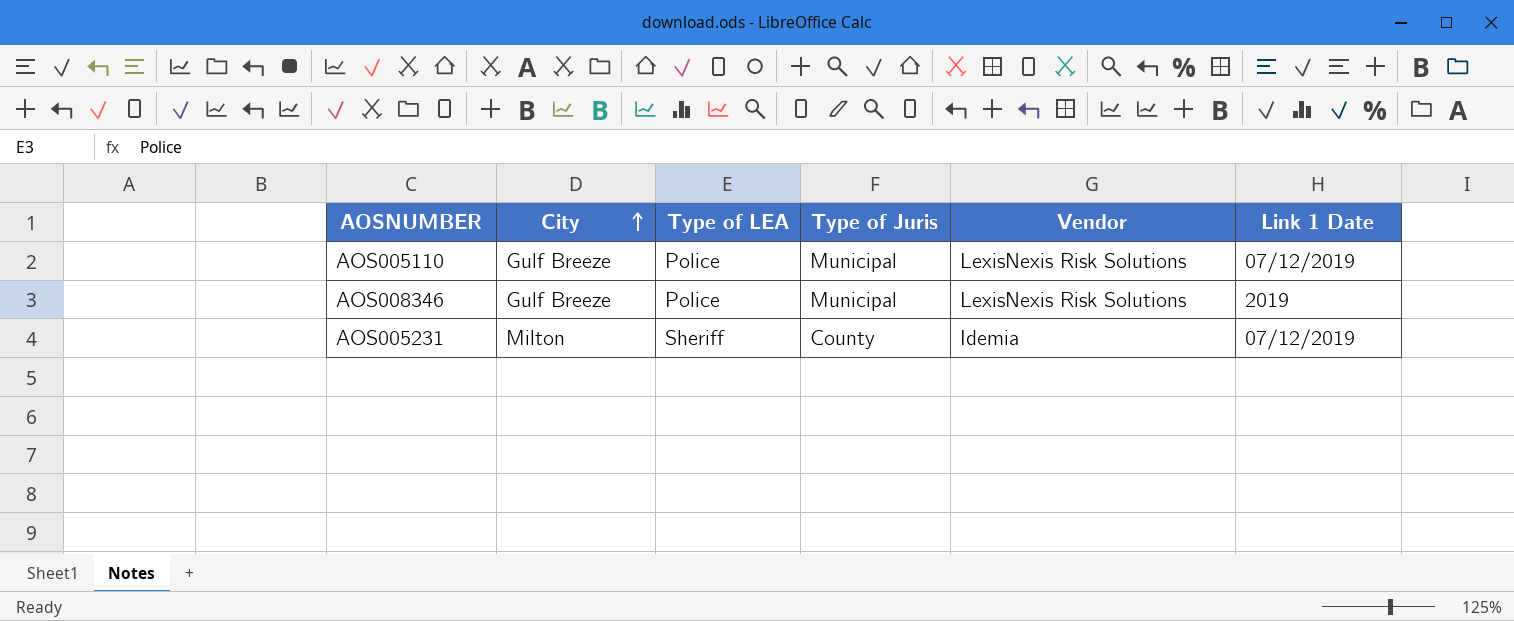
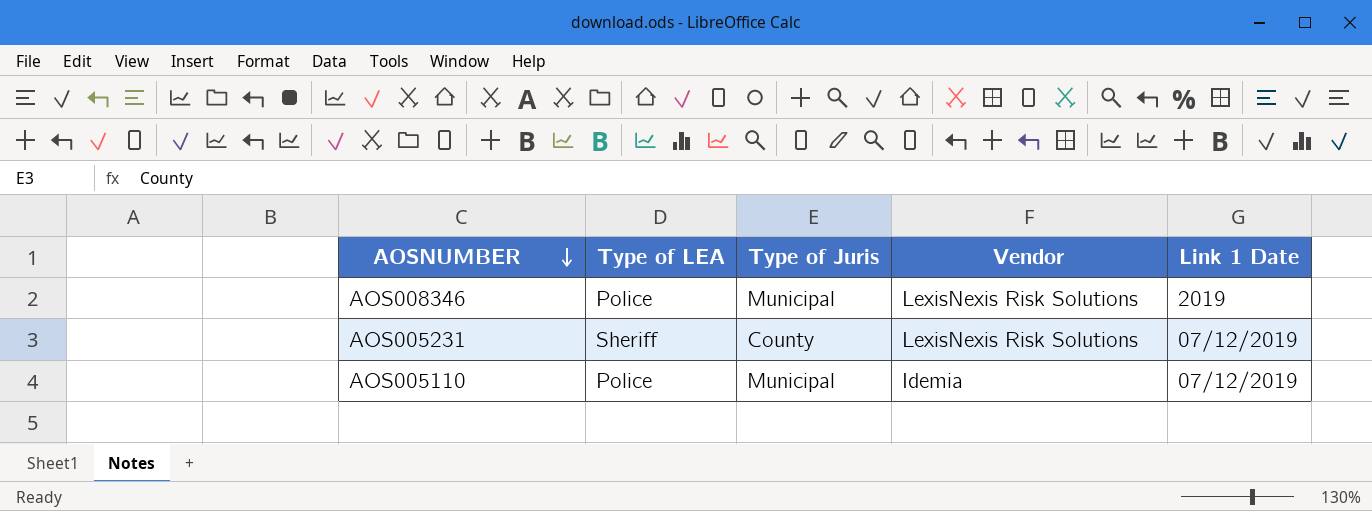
row order: City ascending -> AOSNUMBER descending
column City | position: 2 -> none
AOS005231 | Vendor: Idemia -> LexisNexis Risk Solutions
AOS005110 | Vendor: LexisNexis Risk Solutions -> Idemia

